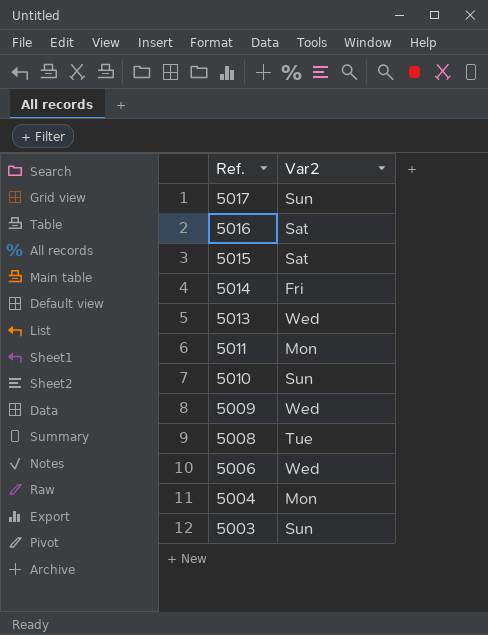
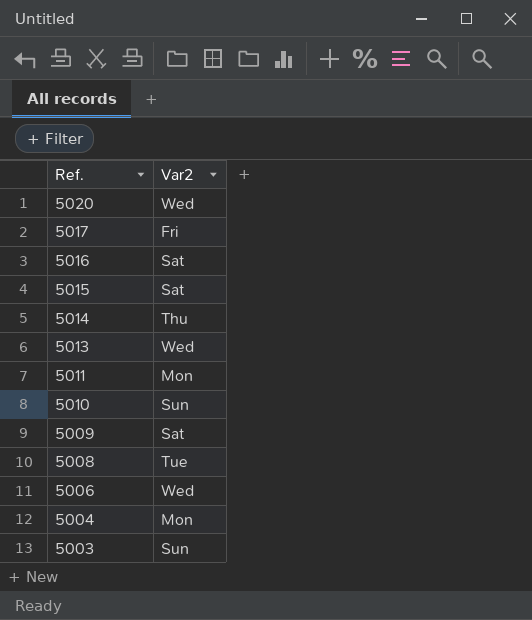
row 5020: none -> Wed
5017 | Var2: Sun -> Fri
5014 | Var2: Fri -> Thu
5009 | Var2: Wed -> Sat

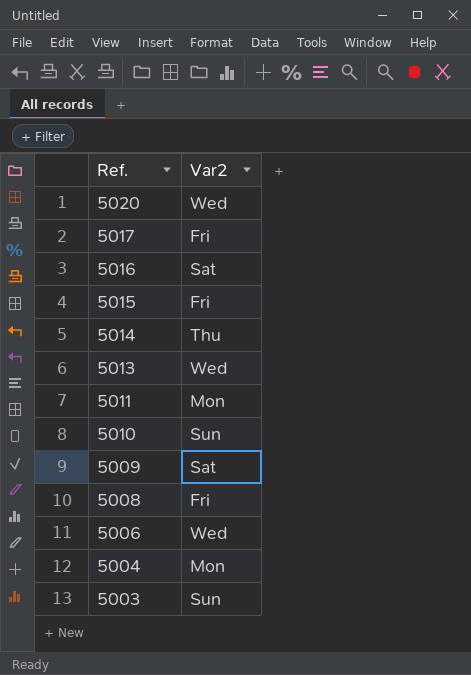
5015 | Var2: Sat -> Fri
5008 | Var2: Tue -> Fri

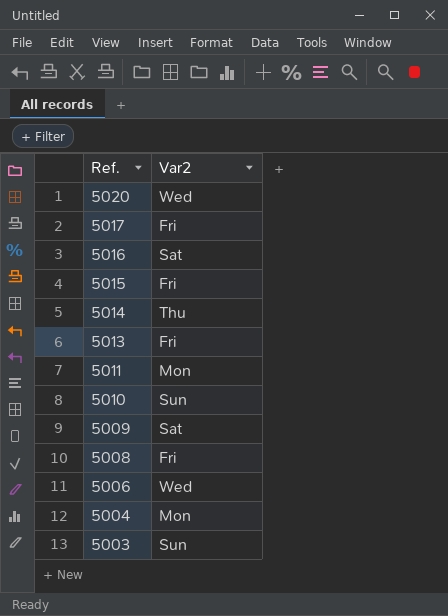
5013 | Var2: Wed -> Fri

